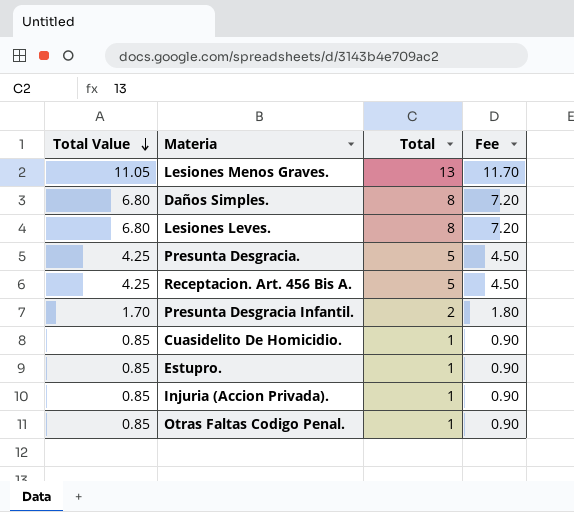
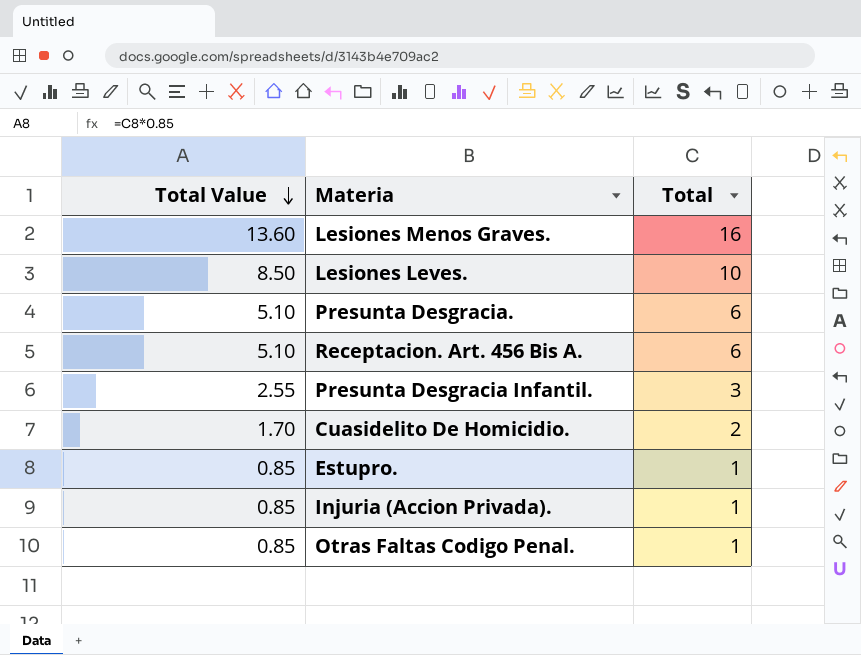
column Fee | formula: [Total] * 0.9 -> none
row Daños Simples.: 6.80 | 8 | 7.20 -> none
Lesiones Menos Graves. | Total Value: 11.05 -> 13.60
Lesiones Menos Graves. | Total: 13 -> 16
Lesiones Leves. | Total Value: 6.80 -> 8.50
Lesiones Leves. | Total: 8 -> 10
Presunta Desgracia. | Total Value: 4.25 -> 5.10
Presunta Desgracia. | Total: 5 -> 6
Receptacion. Art. 456 Bis A. | Total Value: 4.25 -> 5.10
Receptacion. Art. 456 Bis A. | Total: 5 -> 6
Presunta Desgracia Infantil. | Total Value: 1.70 -> 2.55
Presunta Desgracia Infantil. | Total: 2 -> 3
Cuasidelito De Homicidio. | Total Value: 0.85 -> 1.70
Cuasidelito De Homicidio. | Total: 1 -> 2

